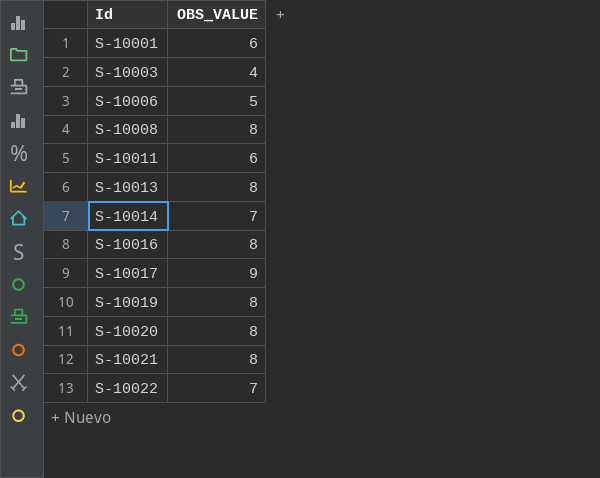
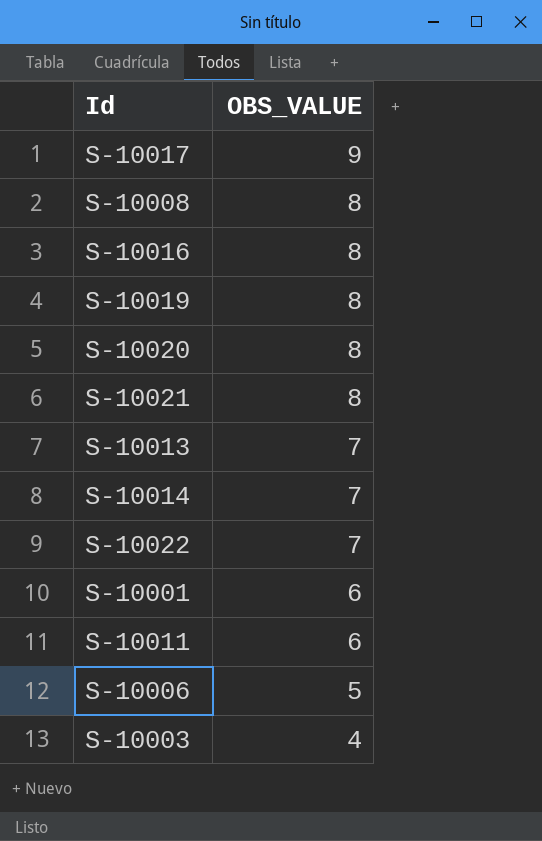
row order: Id ascending -> OBS_VALUE descending
S-10013 | OBS_VALUE: 8 -> 7

